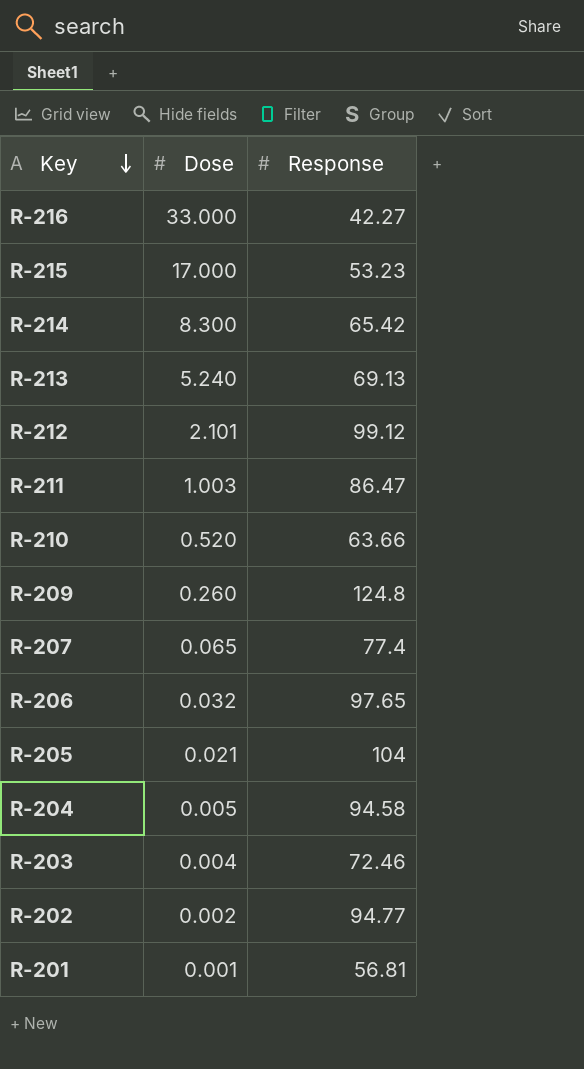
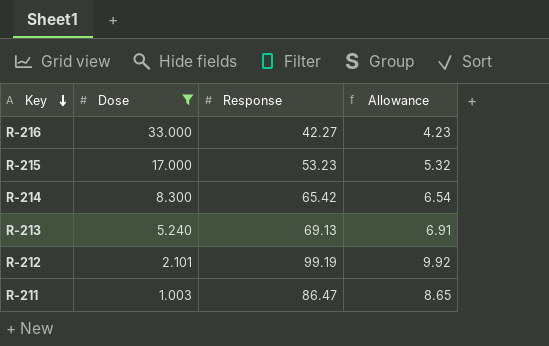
filter: none -> Dose >= 1.003
column Allowance | formula: none -> [Response] * 0.1
R-212 | Response: 99.12 -> 99.19

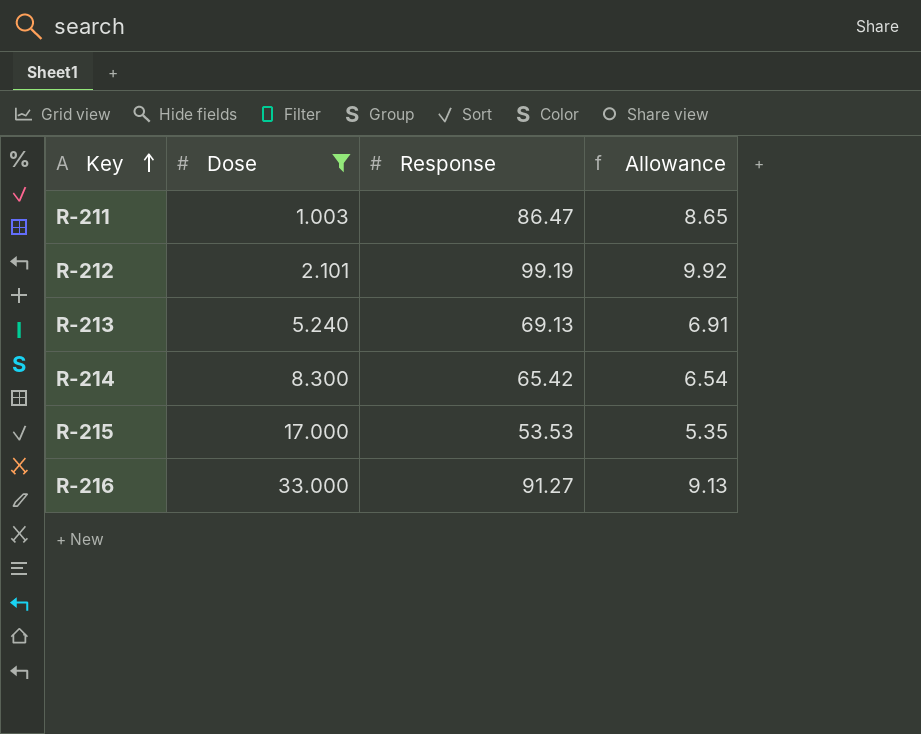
row order: Key descending -> Key ascending
R-215 | Response: 53.23 -> 53.53
R-215 | Allowance: 5.32 -> 5.35
R-216 | Response: 42.27 -> 91.27
R-216 | Allowance: 4.23 -> 9.13

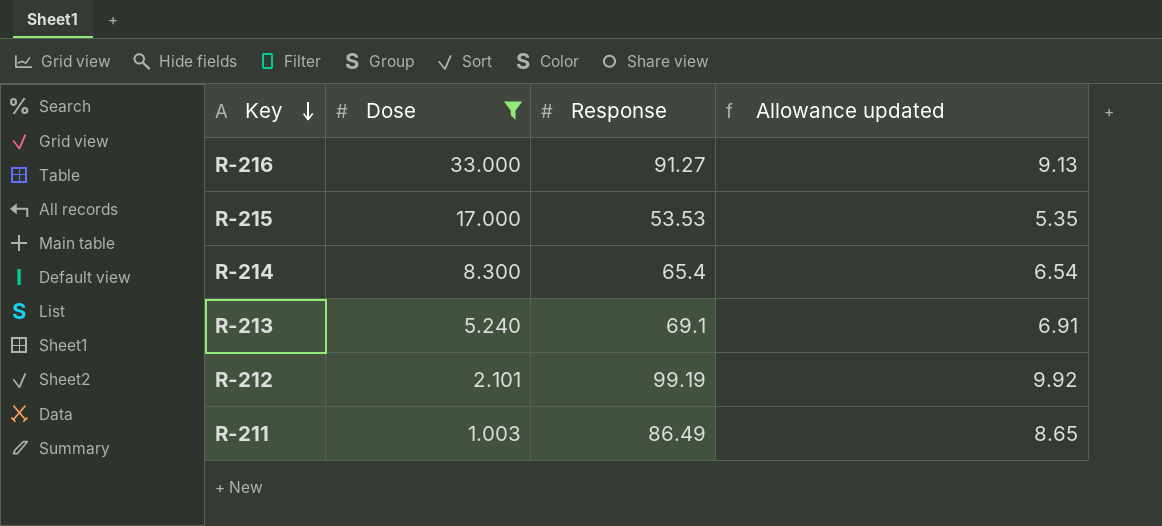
row order: Key ascending -> Key descending
column name: Allowance -> Allowance updated
R-214 | Response: 65.42 -> 65.4
R-213 | Response: 69.13 -> 69.1
R-211 | Response: 86.47 -> 86.49

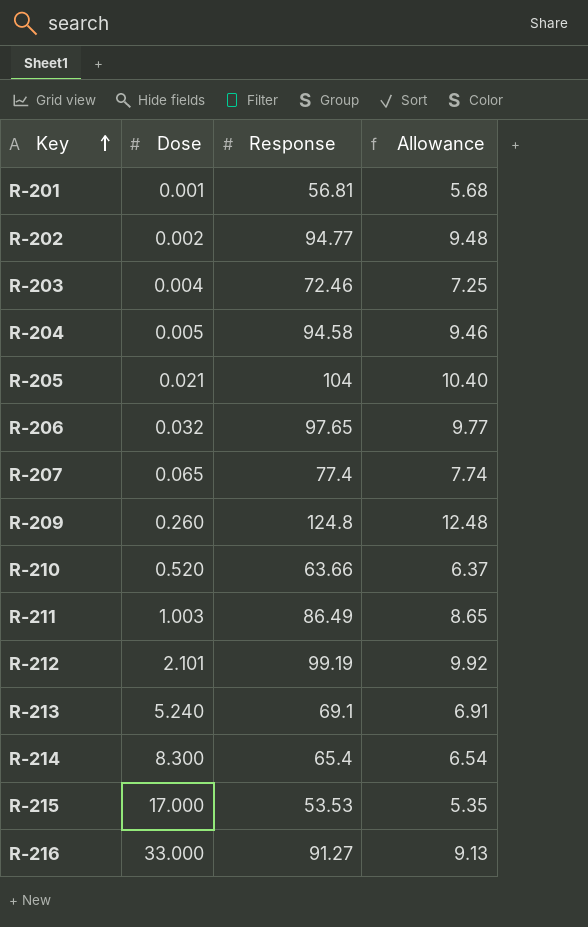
filter: Dose >= 1.003 -> none
row order: Key descending -> Key ascending
column name: Allowance updated -> Allowance

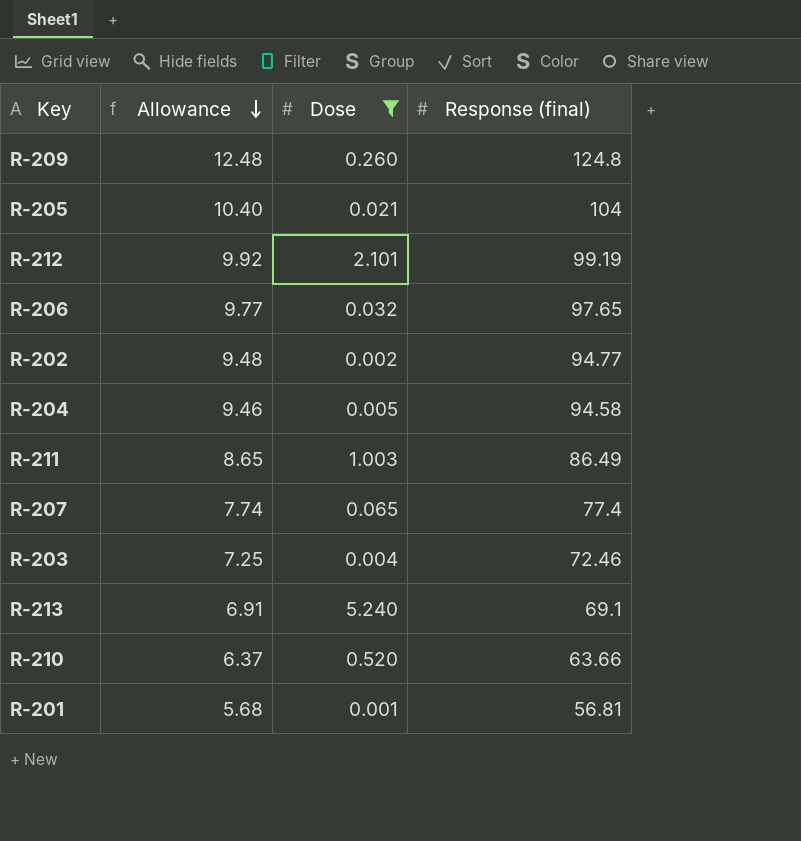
filter: none -> Dose <= 5.240
row order: Key ascending -> Allowance descending
column Allowance | position: 4 -> 2
column name: Response -> Response (final)

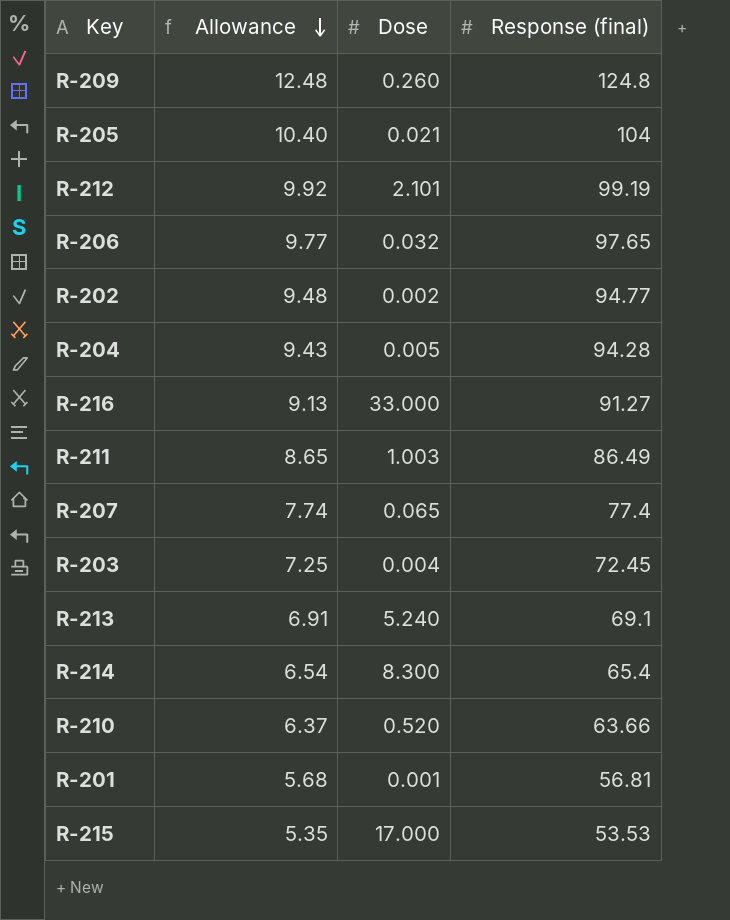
filter: Dose <= 5.240 -> none
R-204 | Allowance: 9.46 -> 9.43
R-204 | Response (final): 94.58 -> 94.28
R-203 | Response (final): 72.46 -> 72.45

